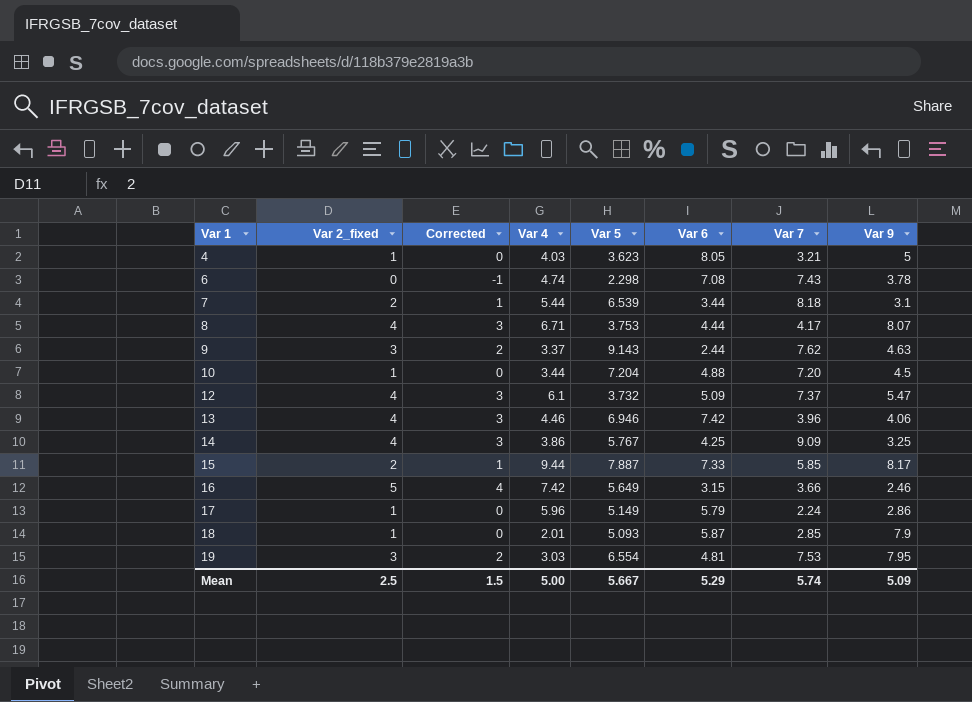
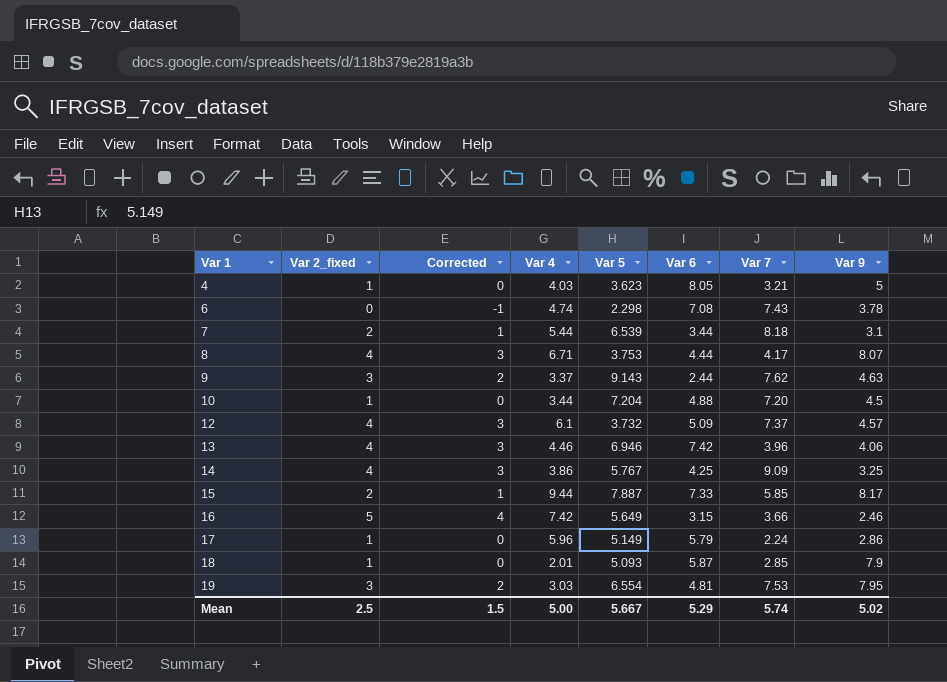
12 | Var 9: 5.47 -> 4.57
Mean | Var 9: 5.09 -> 5.02

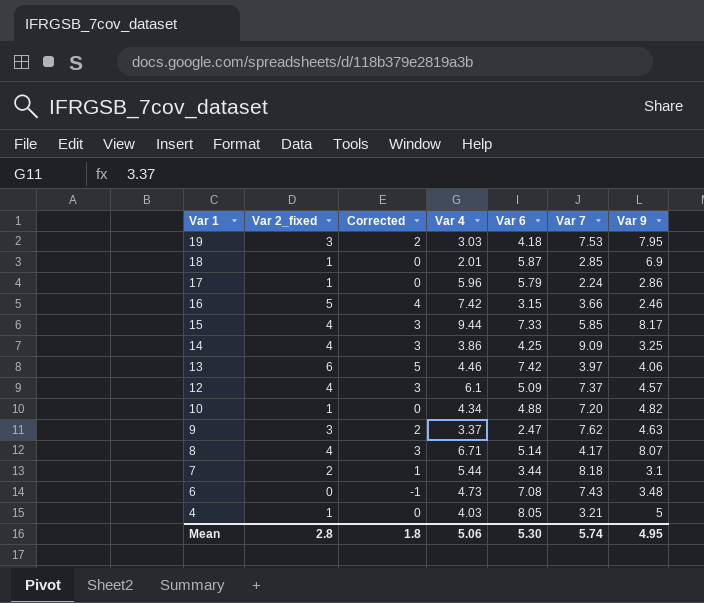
row order: Var 1 ascending -> Var 1 descending
column Var 5 | position: 5 -> none
19 | Var 6: 4.81 -> 4.18
18 | Var 9: 7.9 -> 6.9
15 | Var 2_fixed: 2 -> 4
15 | Corrected: 1 -> 3
13 | Var 2_fixed: 4 -> 6
13 | Corrected: 3 -> 5
13 | Var 7: 3.96 -> 3.97
10 | Var 4: 3.44 -> 4.34
10 | Var 9: 4.5 -> 4.82
9 | Var 6: 2.44 -> 2.47
8 | Var 6: 4.44 -> 5.14
6 | Var 4: 4.74 -> 4.73
6 | Var 9: 3.78 -> 3.48
Mean | Var 2_fixed: 2.5 -> 2.8
Mean | Corrected: 1.5 -> 1.8
Mean | Var 4: 5.00 -> 5.06
Mean | Var 6: 5.29 -> 5.30
Mean | Var 9: 5.02 -> 4.95

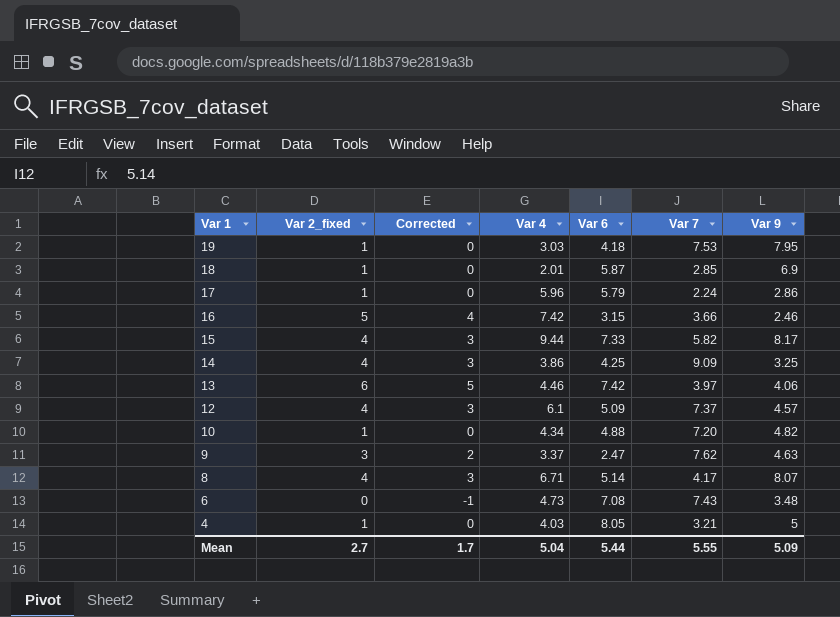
row 7: 2 | 1 | 5.44 | 3.44 | 8.18 | 3.1 -> none
19 | Var 2_fixed: 3 -> 1
19 | Corrected: 2 -> 0
15 | Var 7: 5.85 -> 5.82
Mean | Var 2_fixed: 2.8 -> 2.7
Mean | Corrected: 1.8 -> 1.7
Mean | Var 4: 5.06 -> 5.04
Mean | Var 6: 5.30 -> 5.44
Mean | Var 7: 5.74 -> 5.55
Mean | Var 9: 4.95 -> 5.09

